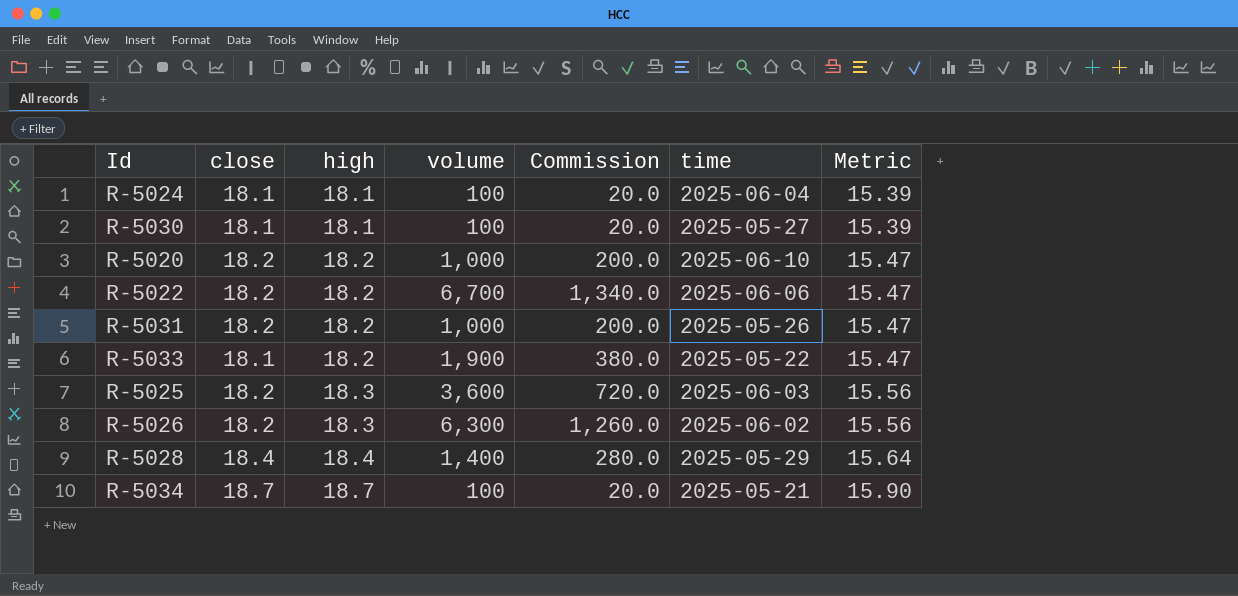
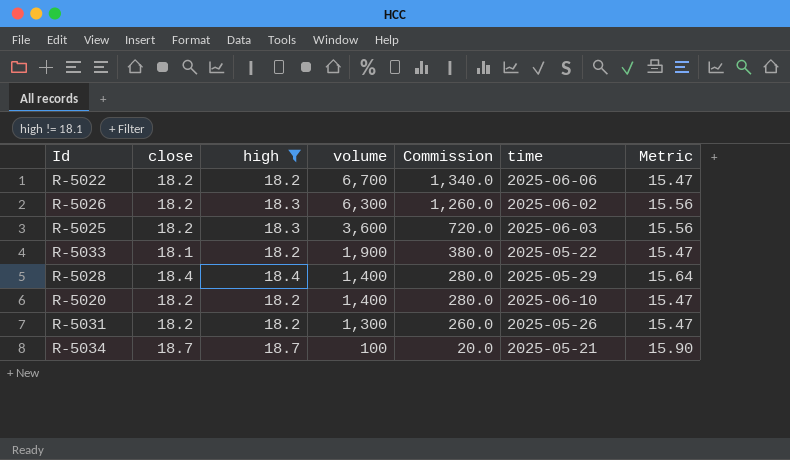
filter: none -> high != 18.1
row order: high ascending -> volume descending
R-5020 | volume: 1,000 -> 1,400
R-5020 | Commission: 200.0 -> 280.0
R-5031 | volume: 1,000 -> 1,300
R-5031 | Commission: 200.0 -> 260.0

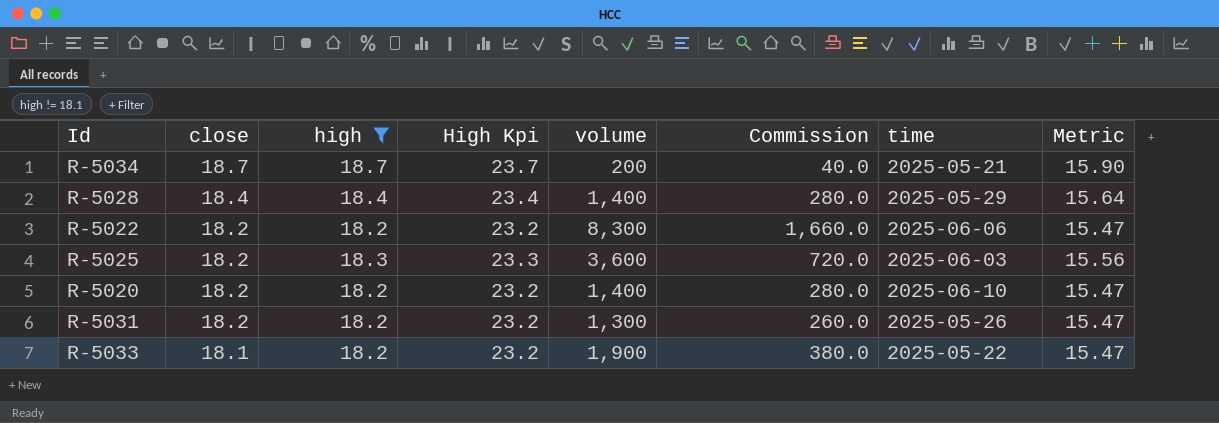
row order: volume descending -> close descending
column High Kpi | formula: none -> [high] + 5
row R-5026: 18.2 | 18.3 | 6,300 | 1,260.0 | 2025-06-02 | 15.56 -> none
R-5034 | volume: 100 -> 200
R-5034 | Commission: 20.0 -> 40.0
R-5022 | volume: 6,700 -> 8,300
R-5022 | Commission: 1,340.0 -> 1,660.0

